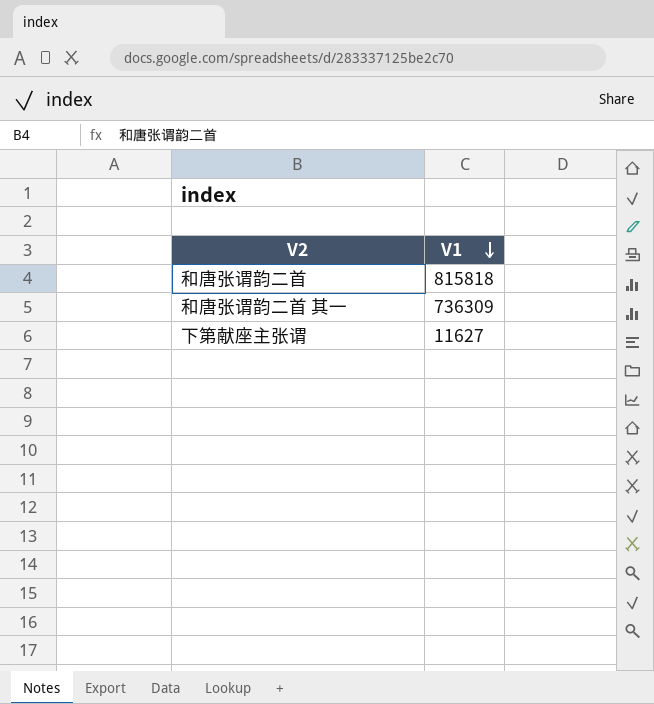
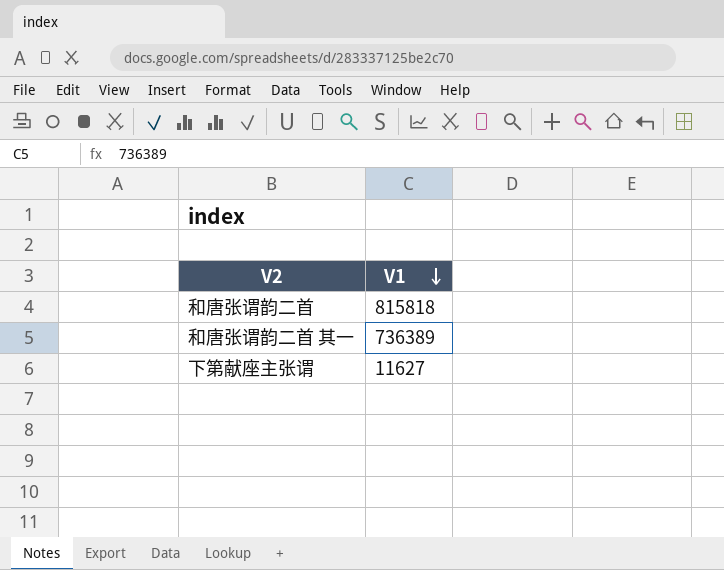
和唐张谓韵二首 其一 | V1: 736309 -> 736389

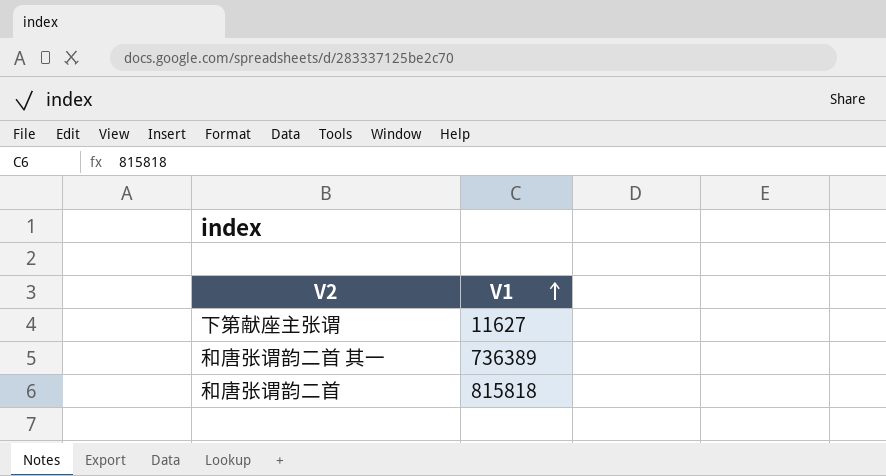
row order: V1 descending -> V1 ascending

